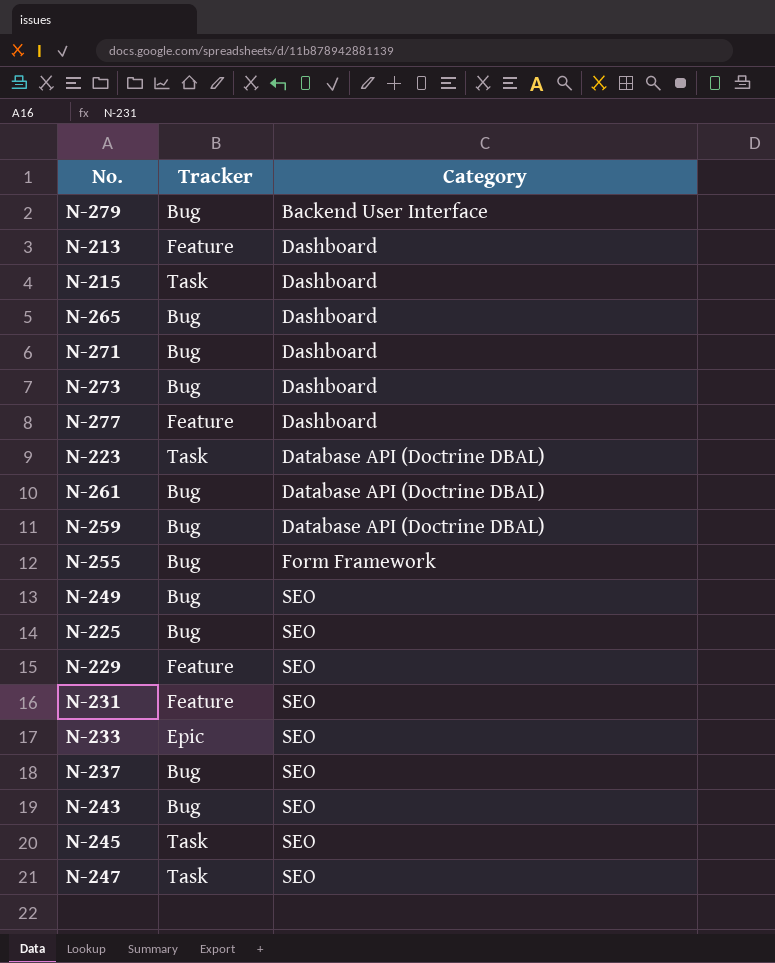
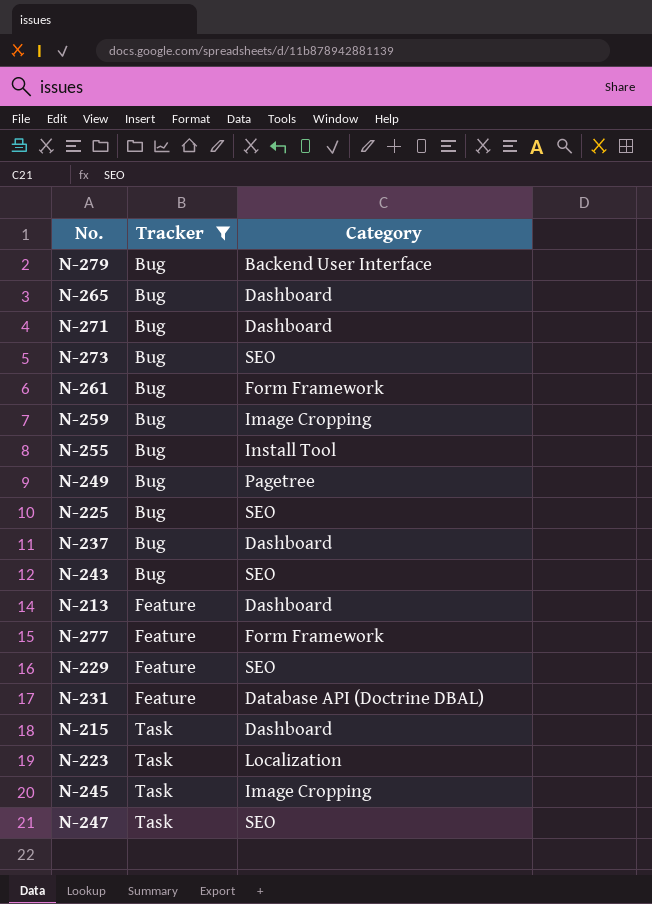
filter: none -> Tracker != Epic
row order: Category ascending -> Tracker ascending
N-273 | Category: Dashboard -> SEO
N-261 | Category: Database API (Doctrine DBAL) -> Form Framework
N-259 | Category: Database API (Doctrine DBAL) -> Image Cropping
N-255 | Category: Form Framework -> Install Tool
N-249 | Category: SEO -> Pagetree
N-237 | Category: SEO -> Dashboard
N-277 | Category: Dashboard -> Form Framework
N-231 | Category: SEO -> Database API (Doctrine DBAL)
N-223 | Category: Database API (Doctrine DBAL) -> Localization
N-245 | Category: SEO -> Image Cropping

